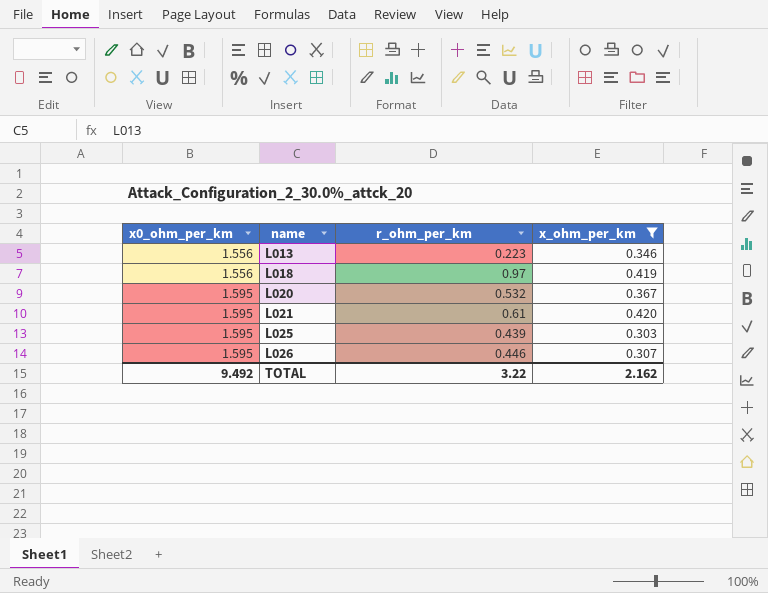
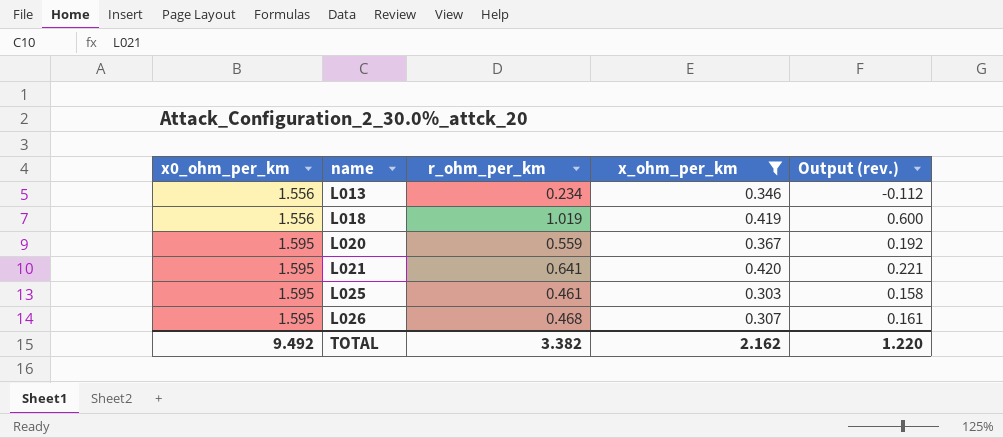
column Output (rev.) | formula: none -> [r_ohm_per_km] - [x_ohm_per_km]
L013 | r_ohm_per_km: 0.223 -> 0.234
L018 | r_ohm_per_km: 0.97 -> 1.019
L020 | r_ohm_per_km: 0.532 -> 0.559
L021 | r_ohm_per_km: 0.61 -> 0.641
L025 | r_ohm_per_km: 0.439 -> 0.461
L026 | r_ohm_per_km: 0.446 -> 0.468
TOTAL | r_ohm_per_km: 3.22 -> 3.382

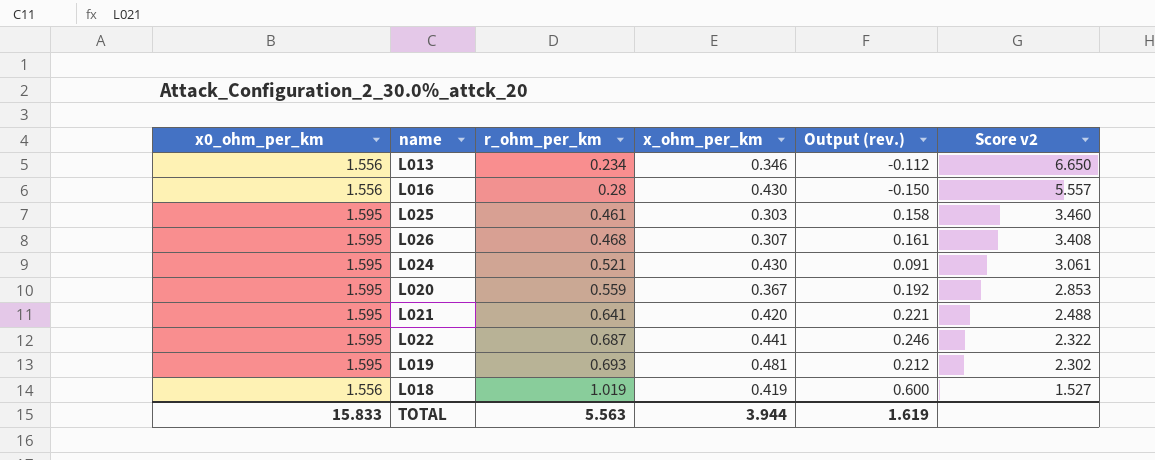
filter: x_ohm_per_km <= 0.420 -> none
row order: x0_ohm_per_km ascending -> r_ohm_per_km ascending
column Score v2 | formula: none -> [x0_ohm_per_km] / [r_ohm_per_km]
TOTAL | x0_ohm_per_km: 9.492 -> 15.833
TOTAL | r_ohm_per_km: 3.382 -> 5.563
TOTAL | x_ohm_per_km: 2.162 -> 3.944
TOTAL | Output (rev.): 1.220 -> 1.619

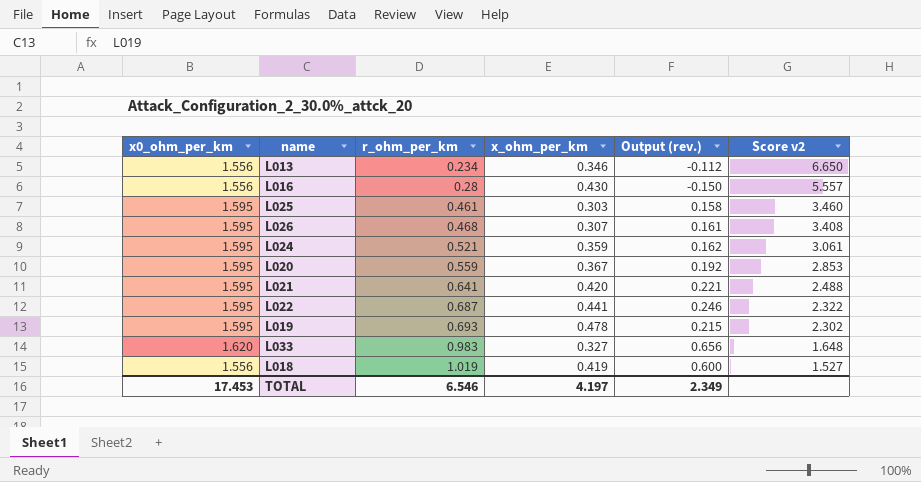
L024 | x_ohm_per_km: 0.430 -> 0.359
L024 | Output (rev.): 0.091 -> 0.162
L019 | x_ohm_per_km: 0.481 -> 0.478
L019 | Output (rev.): 0.212 -> 0.215
row L033: none -> 1.620 | 0.983 | 0.327 | 0.656 | 1.648
TOTAL | x0_ohm_per_km: 15.833 -> 17.453
TOTAL | r_ohm_per_km: 5.563 -> 6.546
TOTAL | x_ohm_per_km: 3.944 -> 4.197
TOTAL | Output (rev.): 1.619 -> 2.349

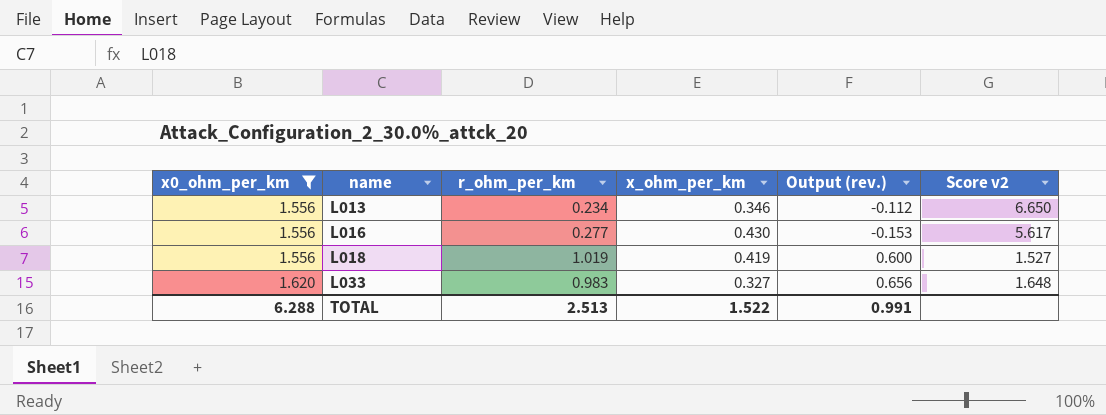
filter: none -> x0_ohm_per_km != 1.595
row order: r_ohm_per_km ascending -> x0_ohm_per_km ascending
L016 | r_ohm_per_km: 0.28 -> 0.277
L016 | Output (rev.): -0.150 -> -0.153
L016 | Score v2: 5.557 -> 5.617
TOTAL | x0_ohm_per_km: 17.453 -> 6.288
TOTAL | r_ohm_per_km: 6.546 -> 2.513
TOTAL | x_ohm_per_km: 4.197 -> 1.522
TOTAL | Output (rev.): 2.349 -> 0.991

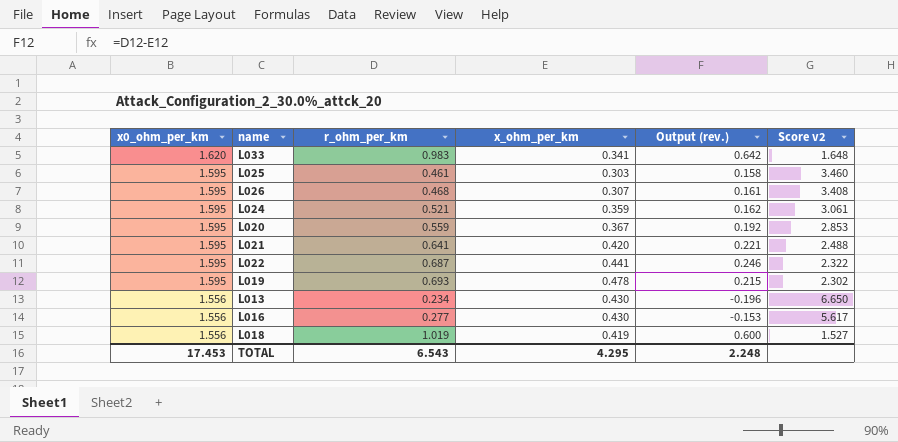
filter: x0_ohm_per_km != 1.595 -> none
row order: x0_ohm_per_km ascending -> x0_ohm_per_km descending
L033 | x_ohm_per_km: 0.327 -> 0.341
L033 | Output (rev.): 0.656 -> 0.642
L013 | x_ohm_per_km: 0.346 -> 0.430
L013 | Output (rev.): -0.112 -> -0.196
TOTAL | x0_ohm_per_km: 6.288 -> 17.453
TOTAL | r_ohm_per_km: 2.513 -> 6.543
TOTAL | x_ohm_per_km: 1.522 -> 4.295
TOTAL | Output (rev.): 0.991 -> 2.248

